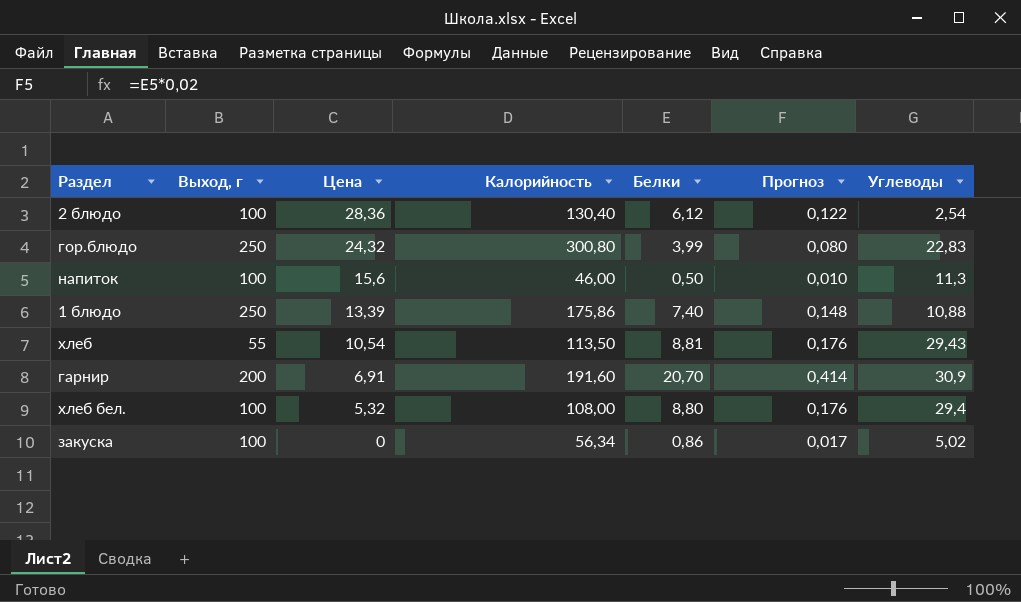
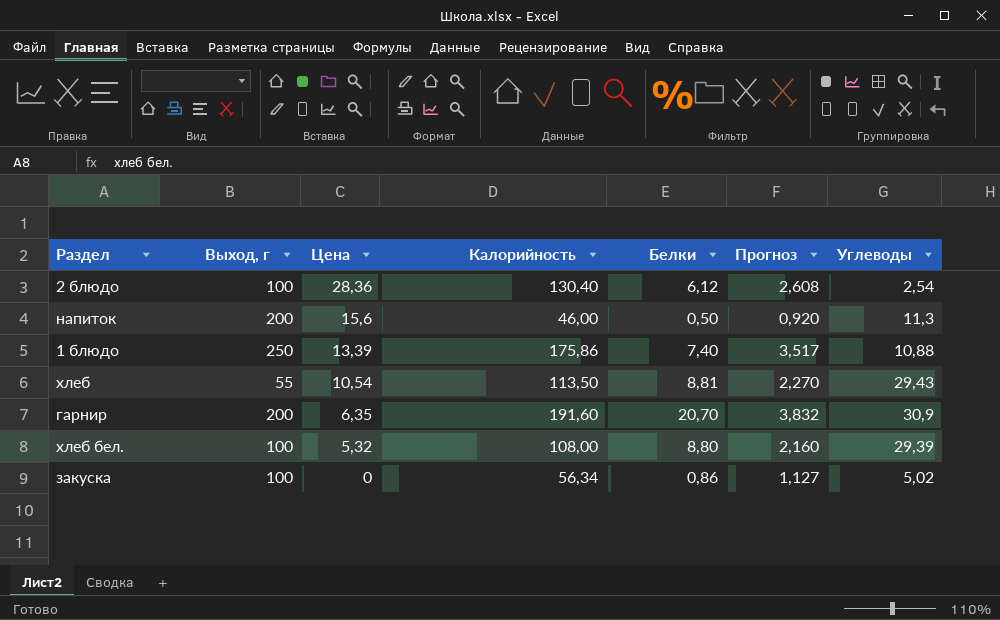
column Прогноз | formula: [Белки] * 0,02 -> [Калорийность] * 0,02
row гор.блюдо: 250 | 24,32 | 300,80 | 3,99 | 0,080 | 22,83 -> none
напиток | Выход, г: 100 -> 200
гарнир | Цена: 6,91 -> 6,35
хлеб бел. | Углеводы: 29,4 -> 29,39

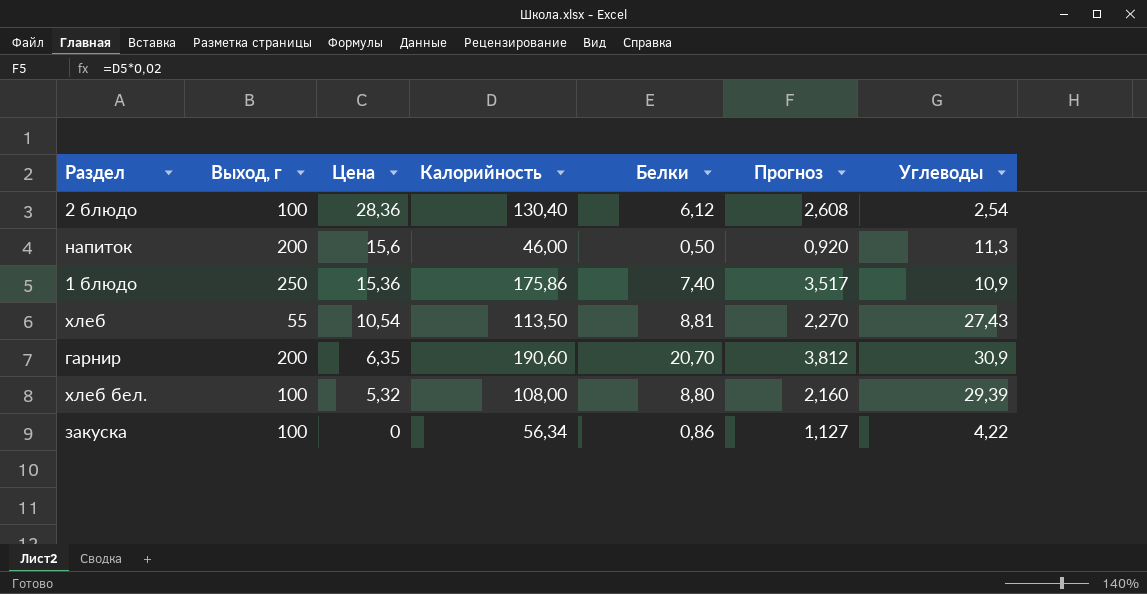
1 блюдо | Цена: 13,39 -> 15,36
1 блюдо | Углеводы: 10,88 -> 10,9
хлеб | Углеводы: 29,43 -> 27,43
гарнир | Калорийность: 191,60 -> 190,60
гарнир | Прогноз: 3,832 -> 3,812
закуска | Углеводы: 5,02 -> 4,22

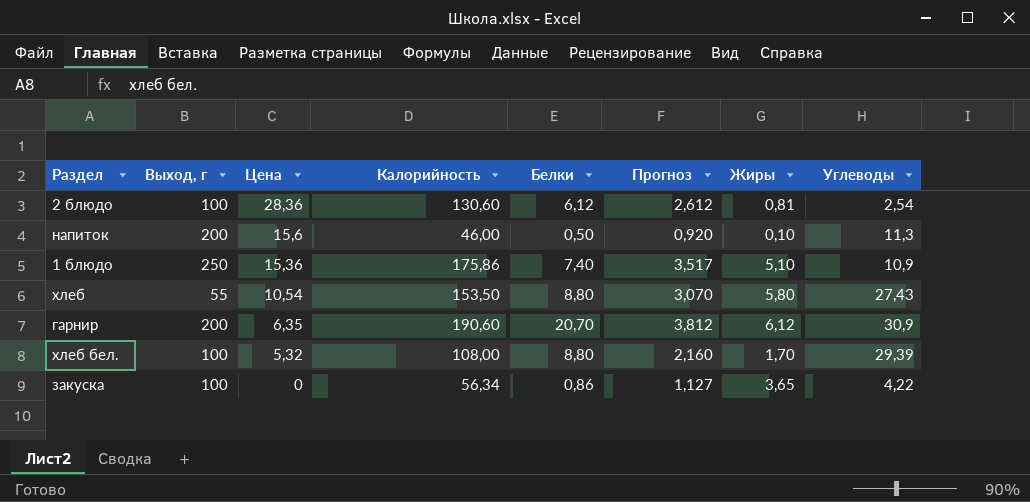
column Жиры | position: none -> 7
2 блюдо | Калорийность: 130,40 -> 130,60
2 блюдо | Прогноз: 2,608 -> 2,612
хлеб | Калорийность: 113,50 -> 153,50
хлеб | Белки: 8,81 -> 8,80
хлеб | Прогноз: 2,270 -> 3,070

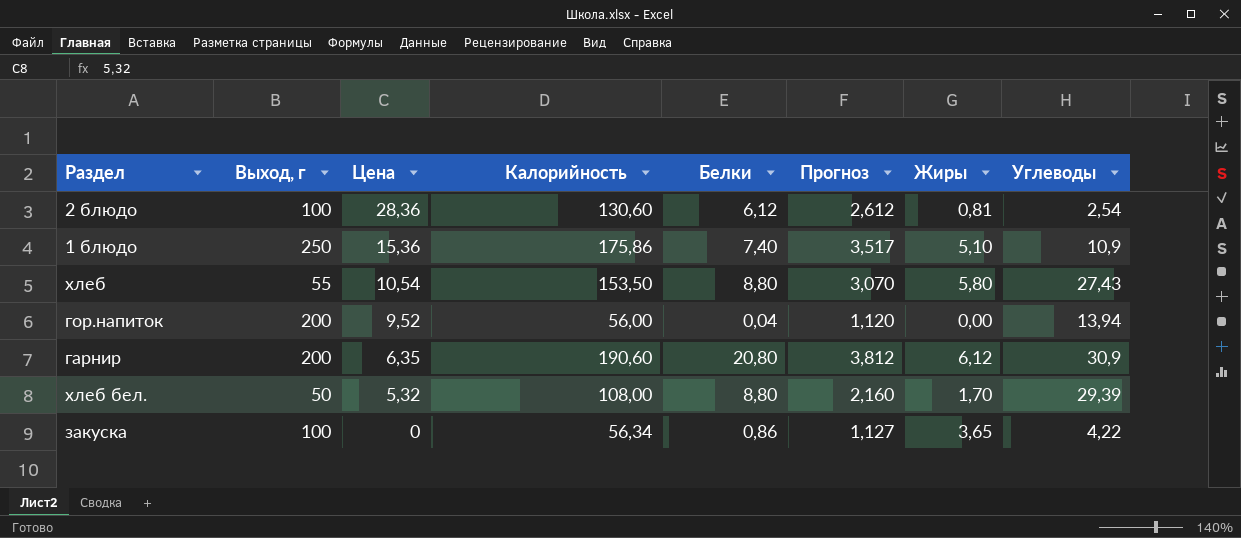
row напиток: 200 | 15,6 | 46,00 | 0,50 | 0,920 | 0,10 | 11,3 -> none
row гор.напиток: none -> 200 | 9,52 | 56,00 | 0,04 | 1,120 | 0,00 | 13,94
гарнир | Белки: 20,70 -> 20,80
хлеб бел. | Выход, г: 100 -> 50

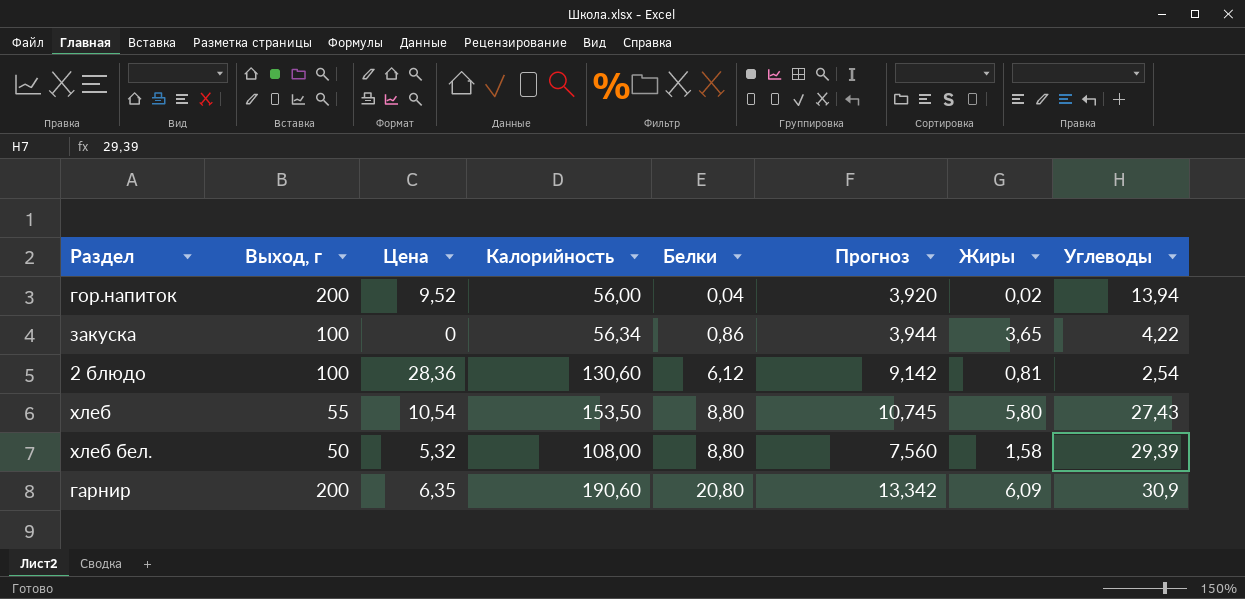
row order: Цена descending -> Белки ascending
column Прогноз | formula: [Калорийность] * 0,02 -> [Калорийность] * 0,07
row 1 блюдо: 250 | 15,36 | 175,86 | 7,40 | 3,517 | 5,10 | 10,9 -> none
гор.напиток | Жиры: 0,00 -> 0,02
хлеб бел. | Жиры: 1,70 -> 1,58
гарнир | Жиры: 6,12 -> 6,09

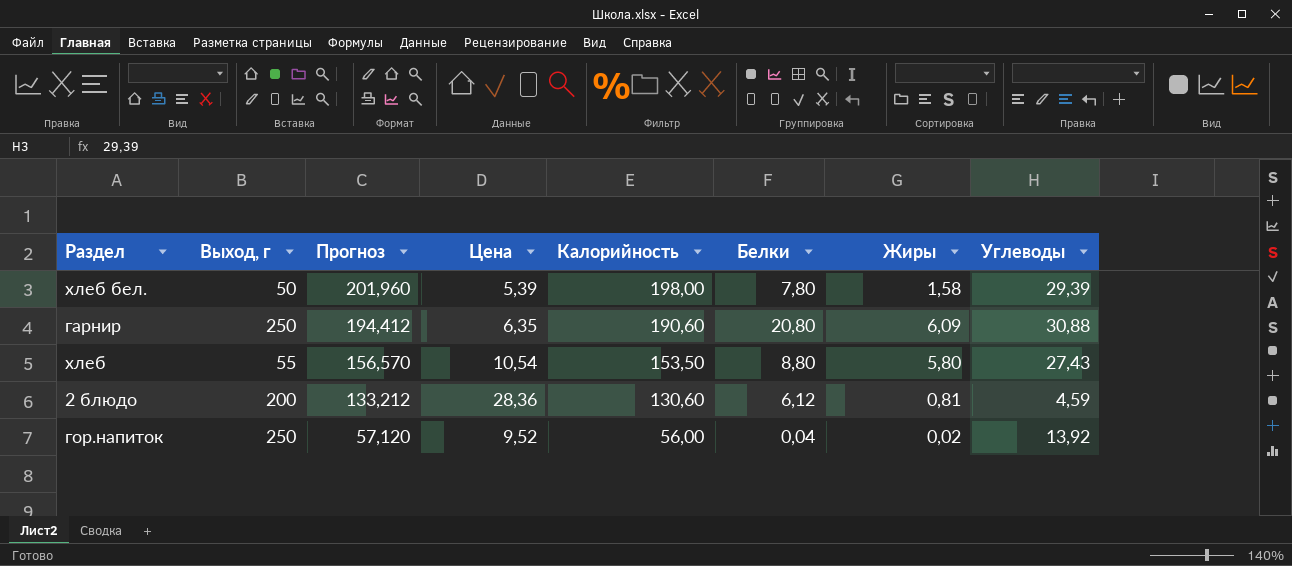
row order: Белки ascending -> Прогноз descending
column Прогноз | formula: [Калорийность] * 0,07 -> [Калорийность] * 1,02
column Прогноз | position: 6 -> 3
row закуска: 100 | 0 | 56,34 | 0,86 | 3,944 | 3,65 | 4,22 -> none
хлеб бел. | Цена: 5,32 -> 5,39
хлеб бел. | Калорийность: 108,00 -> 198,00
хлеб бел. | Белки: 8,80 -> 7,80
гарнир | Выход, г: 200 -> 250
гарнир | Углеводы: 30,9 -> 30,88
2 блюдо | Выход, г: 100 -> 200
2 блюдо | Углеводы: 2,54 -> 4,59
гор.напиток | Выход, г: 200 -> 250
гор.напиток | Углеводы: 13,94 -> 13,92

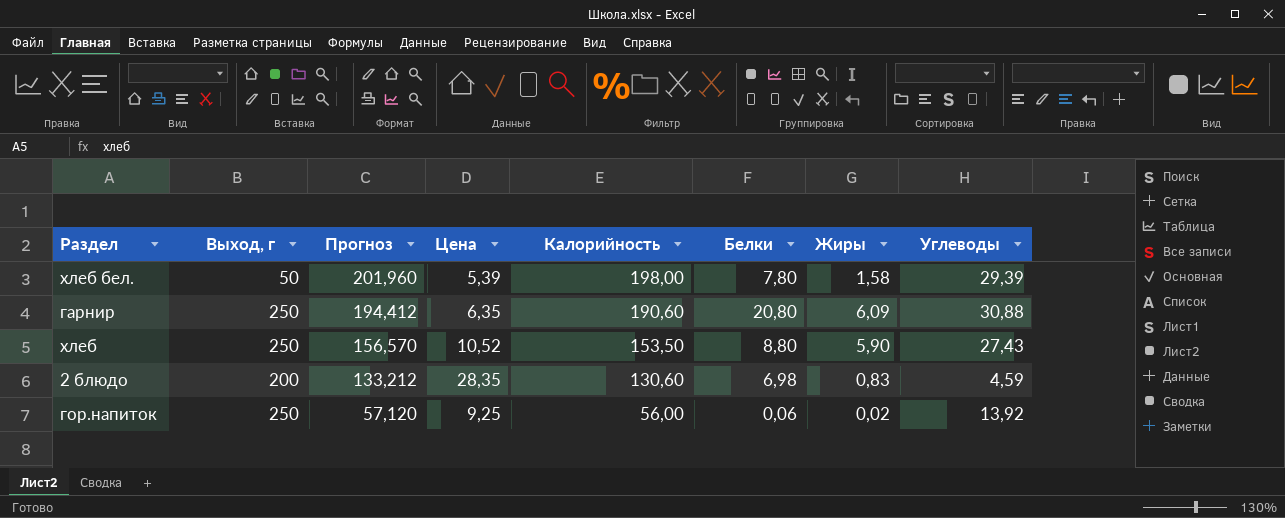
хлеб | Выход, г: 55 -> 250
хлеб | Цена: 10,54 -> 10,52
хлеб | Жиры: 5,80 -> 5,90
2 блюдо | Цена: 28,36 -> 28,35
2 блюдо | Белки: 6,12 -> 6,98
2 блюдо | Жиры: 0,81 -> 0,83
гор.напиток | Цена: 9,52 -> 9,25
гор.напиток | Белки: 0,04 -> 0,06

